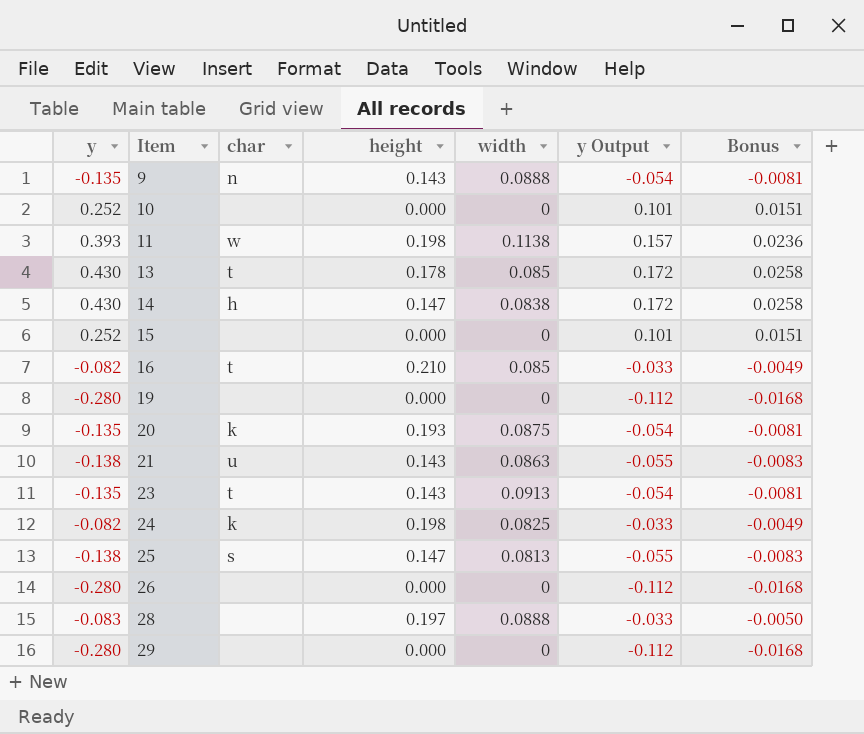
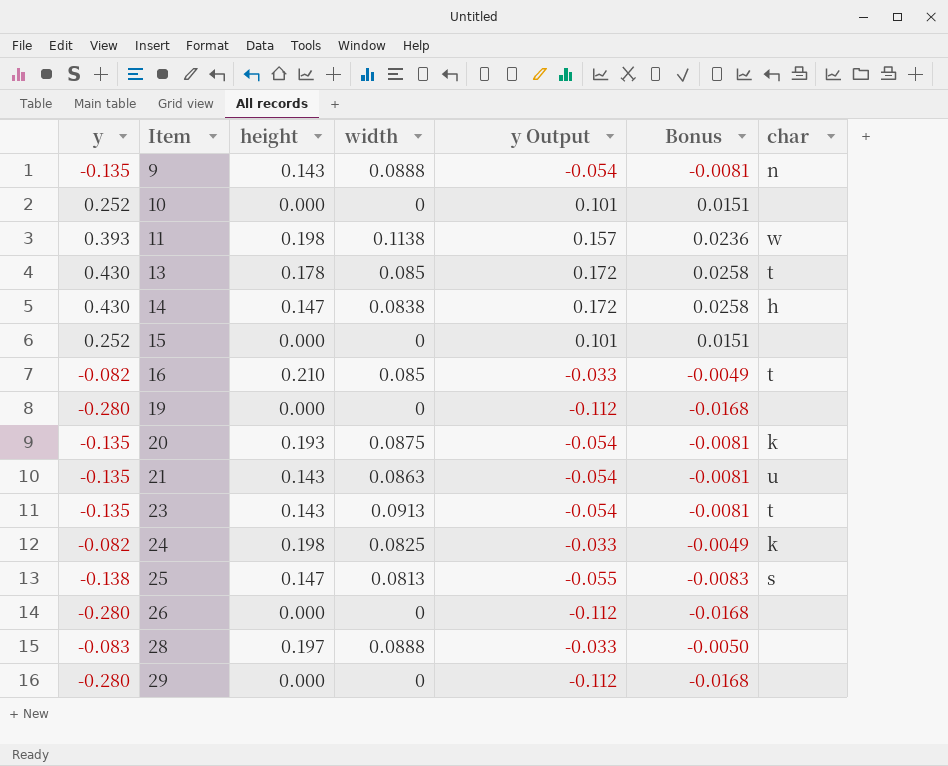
column char | position: 3 -> 7
21 | y: -0.138 -> -0.135
21 | y Output: -0.055 -> -0.054
21 | Bonus: -0.0083 -> -0.0081

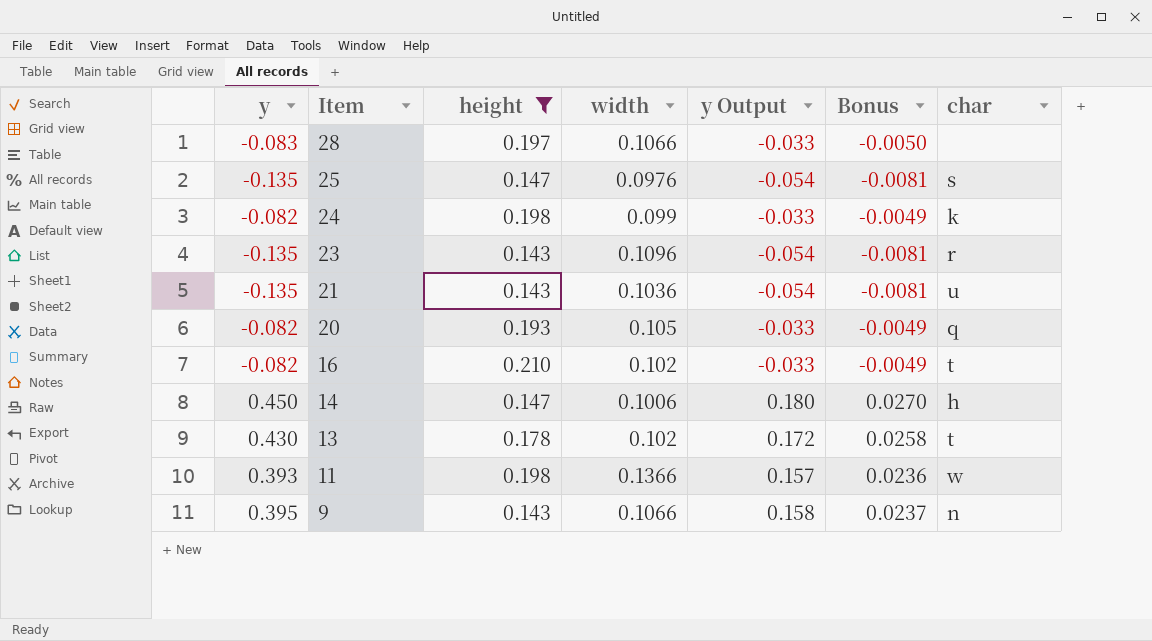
filter: none -> height != 0.000
row order: Item ascending -> Item descending
28 | width: 0.0888 -> 0.1066
25 | y: -0.138 -> -0.135
25 | width: 0.0813 -> 0.0976
25 | y Output: -0.055 -> -0.054
25 | Bonus: -0.0083 -> -0.0081
24 | width: 0.0825 -> 0.099
23 | width: 0.0913 -> 0.1096
23 | char: t -> r
21 | width: 0.0863 -> 0.1036
20 | y: -0.135 -> -0.082
20 | width: 0.0875 -> 0.105
20 | y Output: -0.054 -> -0.033
20 | Bonus: -0.0081 -> -0.0049
20 | char: k -> q
16 | width: 0.085 -> 0.102
14 | y: 0.430 -> 0.450
14 | width: 0.0838 -> 0.1006
14 | y Output: 0.172 -> 0.180
14 | Bonus: 0.0258 -> 0.0270
13 | width: 0.085 -> 0.102
11 | width: 0.1138 -> 0.1366
9 | y: -0.135 -> 0.395
9 | width: 0.0888 -> 0.1066
9 | y Output: -0.054 -> 0.158
9 | Bonus: -0.0081 -> 0.0237

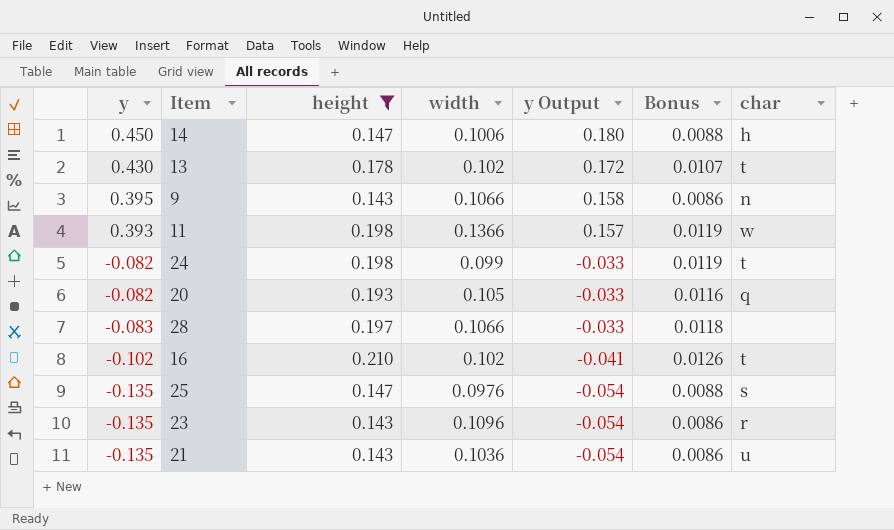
row order: Item descending -> y descending
column Bonus | formula: [y] * 0.06 -> [height] * 0.06
24 | char: k -> t
16 | y: -0.082 -> -0.102
16 | y Output: -0.033 -> -0.041

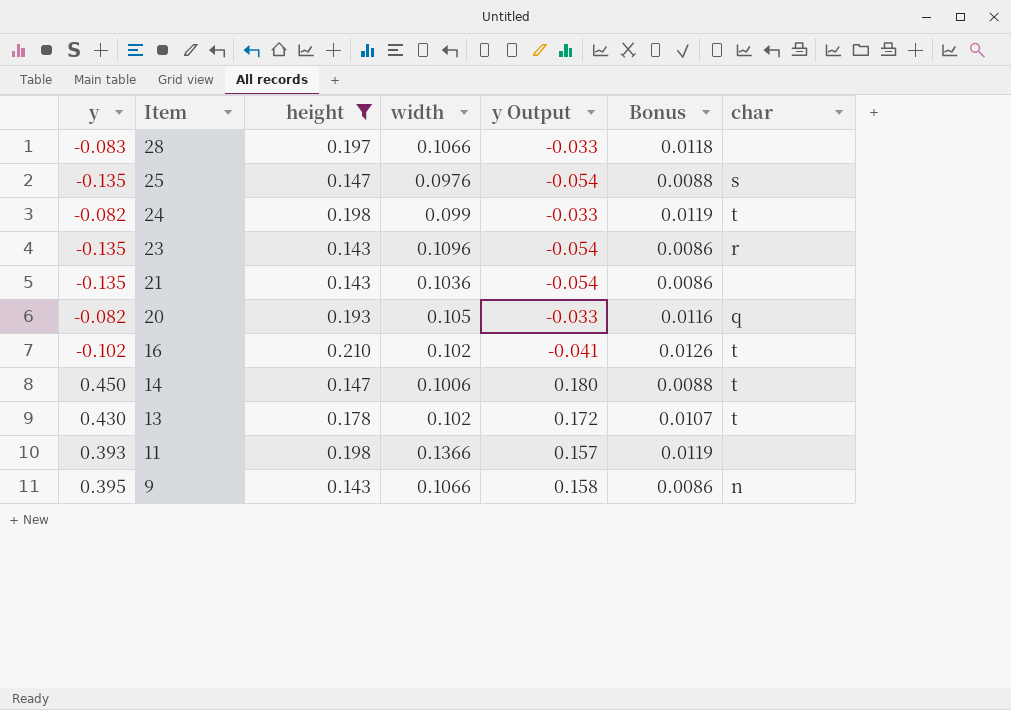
row order: y descending -> Item descending
21 | char: u -> none
14 | char: h -> t
11 | char: w -> none

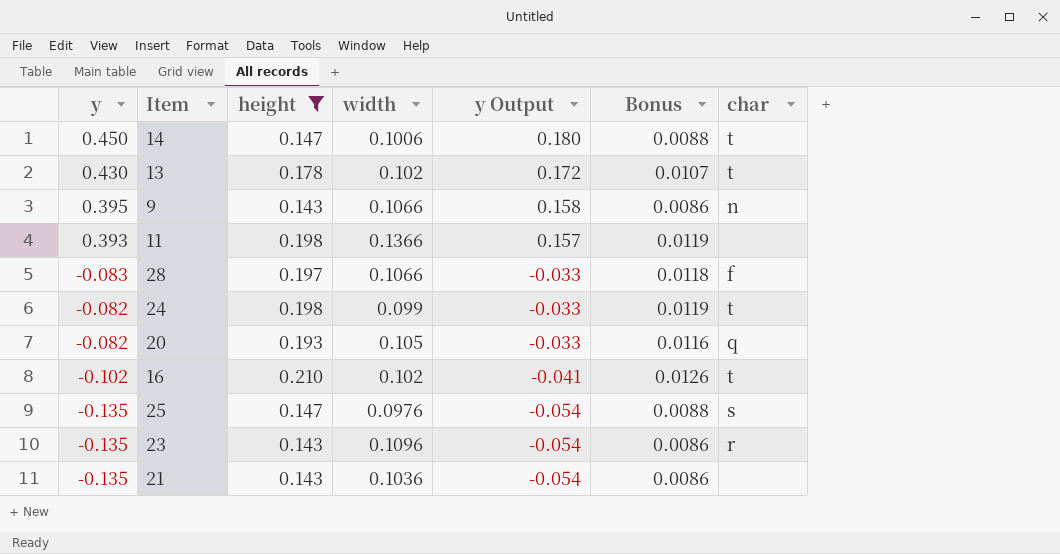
row order: Item descending -> y Output descending
28 | char: none -> f

